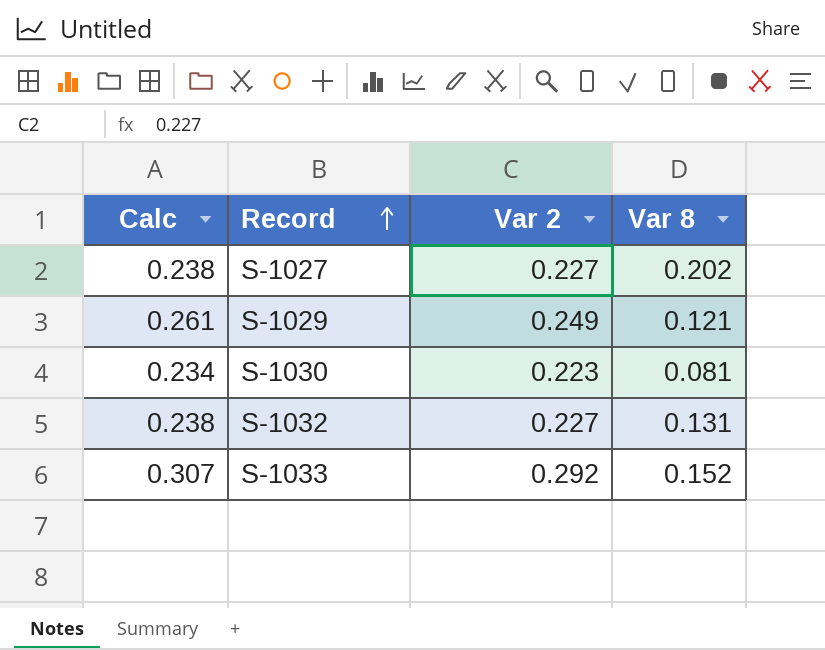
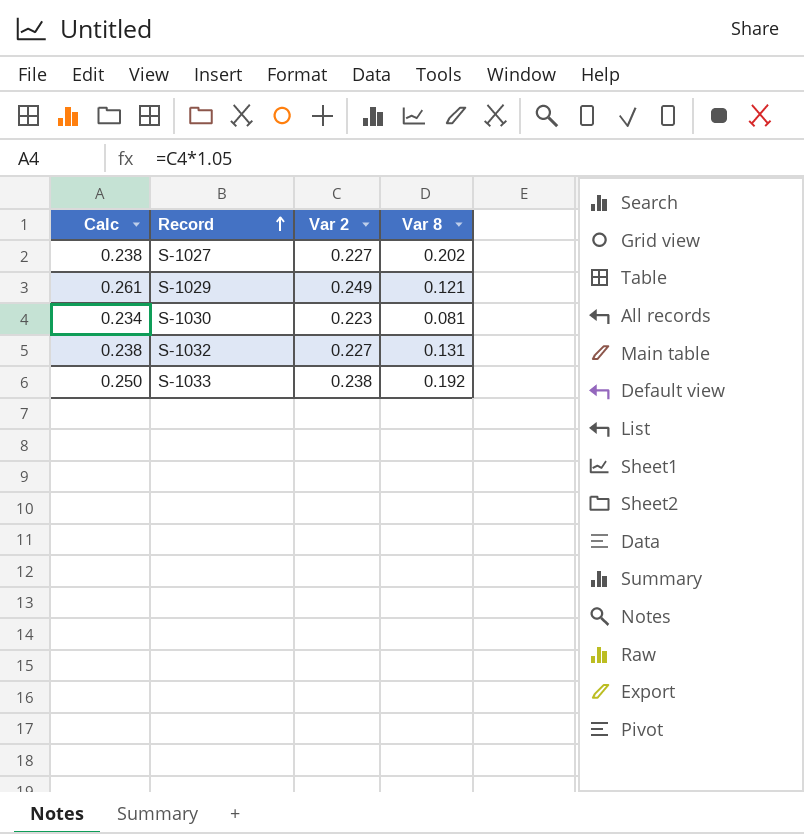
S-1033 | Calc: 0.307 -> 0.250
S-1033 | Var 2: 0.292 -> 0.238
S-1033 | Var 8: 0.152 -> 0.192

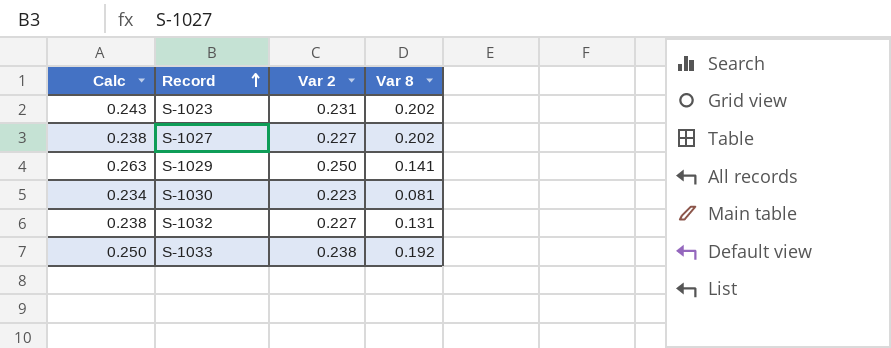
row S-1023: none -> 0.243 | 0.231 | 0.202
S-1029 | Calc: 0.261 -> 0.263
S-1029 | Var 2: 0.249 -> 0.250
S-1029 | Var 8: 0.121 -> 0.141

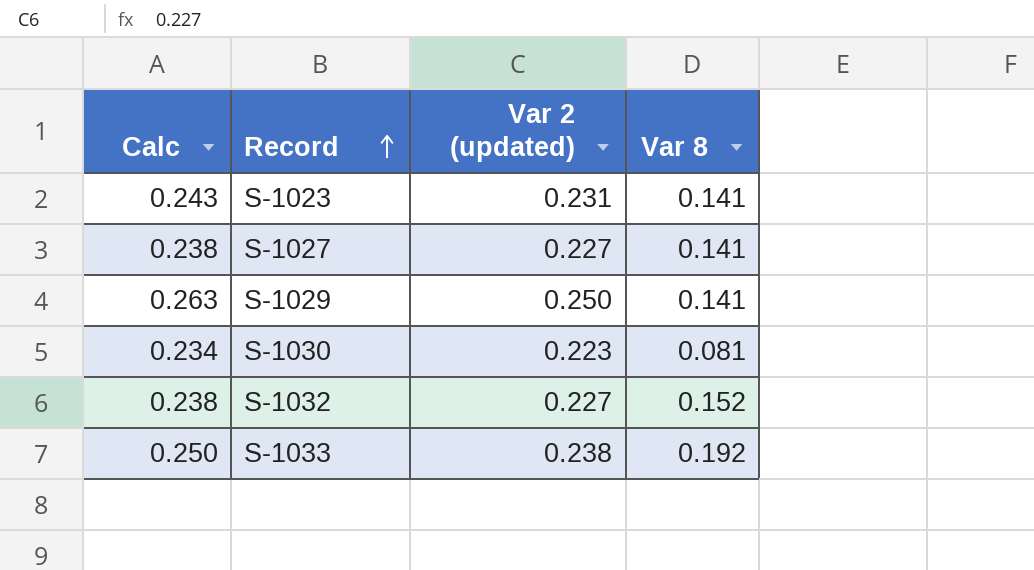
column name: Var 2 -> Var 2 (updated)
S-1023 | Var 8: 0.202 -> 0.141
S-1027 | Var 8: 0.202 -> 0.141
S-1032 | Var 8: 0.131 -> 0.152

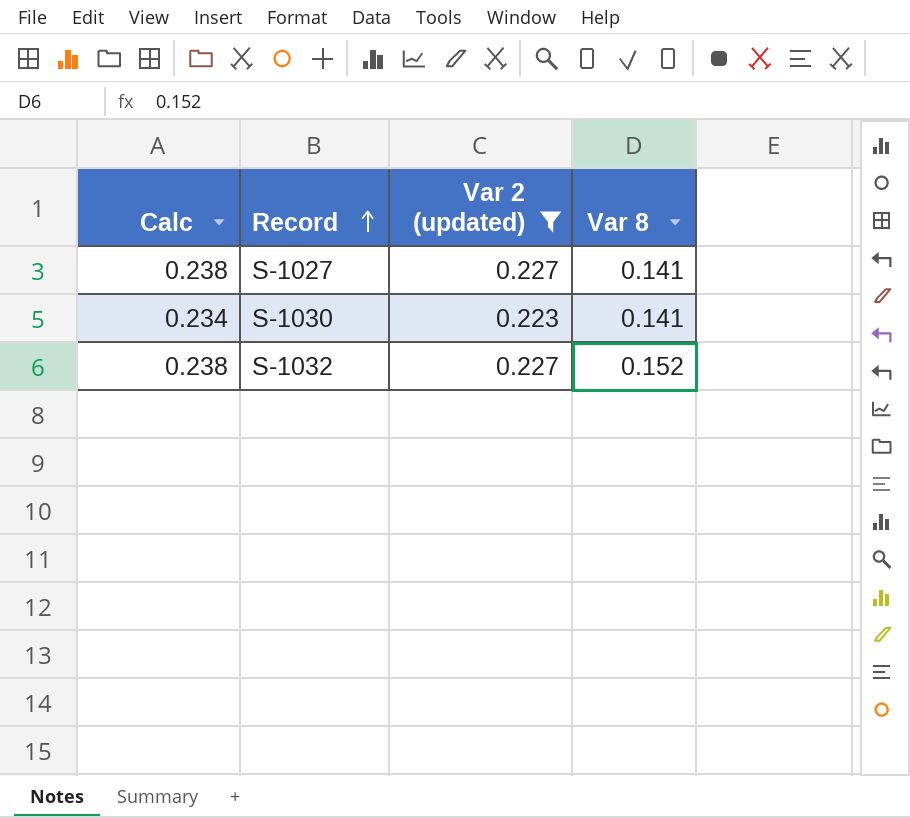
filter: none -> Var 2 (updated) <= 0.227
S-1030 | Var 8: 0.081 -> 0.141

